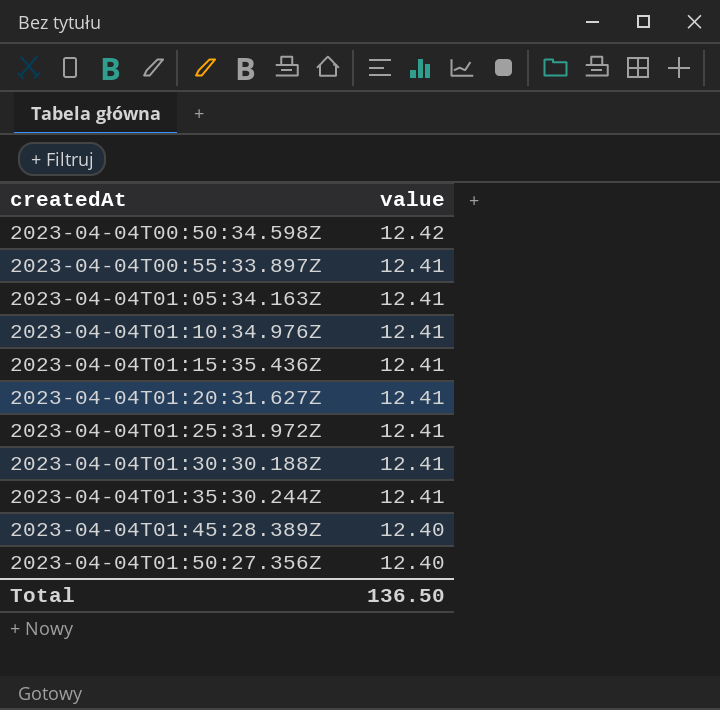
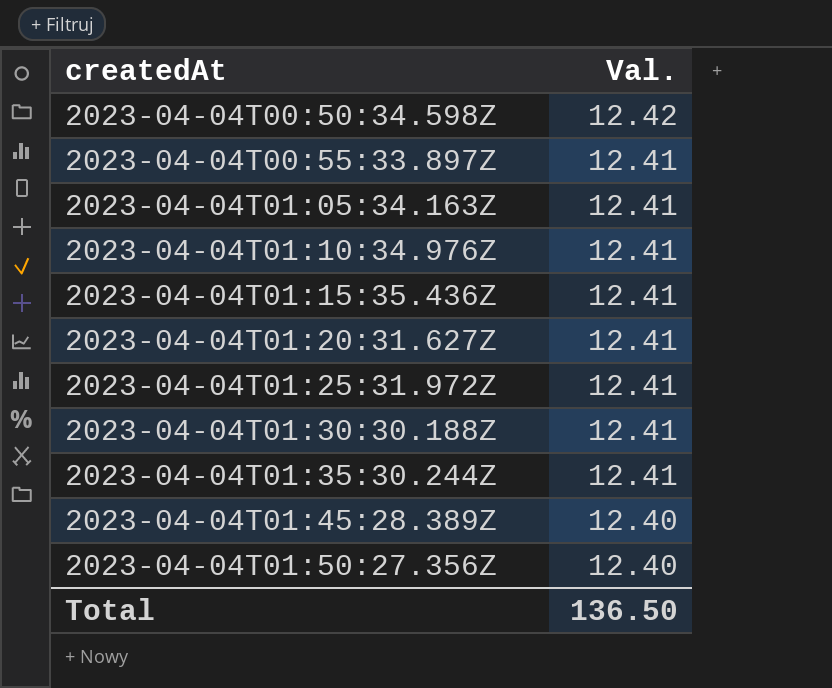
column name: value -> Val.

